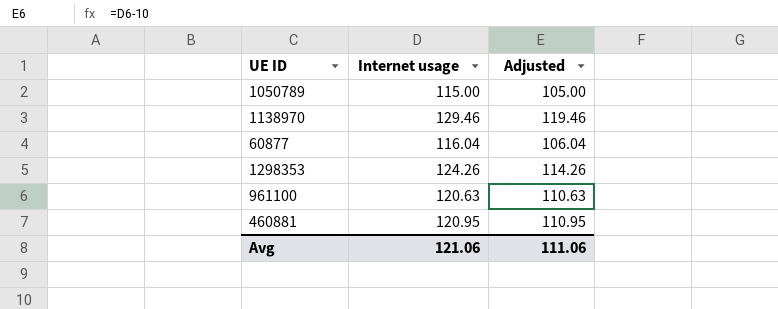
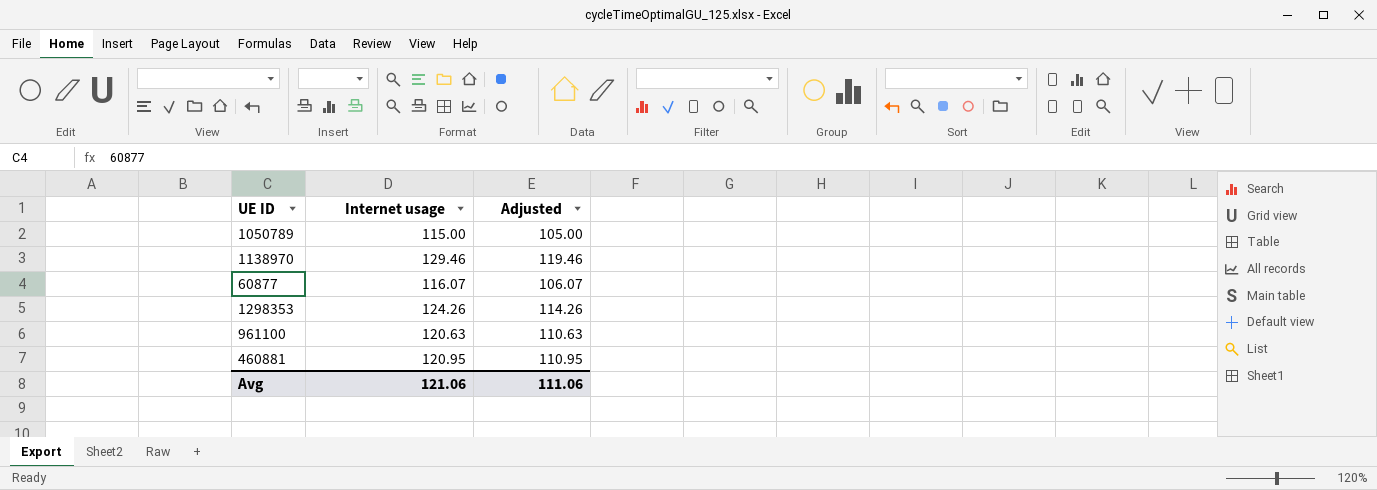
60877 | Internet usage: 116.04 -> 116.07
60877 | Adjusted: 106.04 -> 106.07

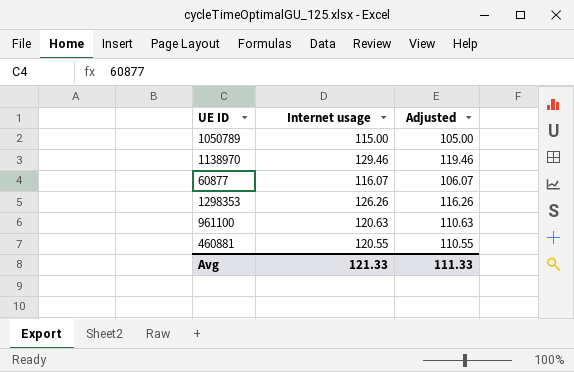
1298353 | Internet usage: 124.26 -> 126.26
1298353 | Adjusted: 114.26 -> 116.26
460881 | Internet usage: 120.95 -> 120.55
460881 | Adjusted: 110.95 -> 110.55
Avg | Internet usage: 121.06 -> 121.33
Avg | Adjusted: 111.06 -> 111.33

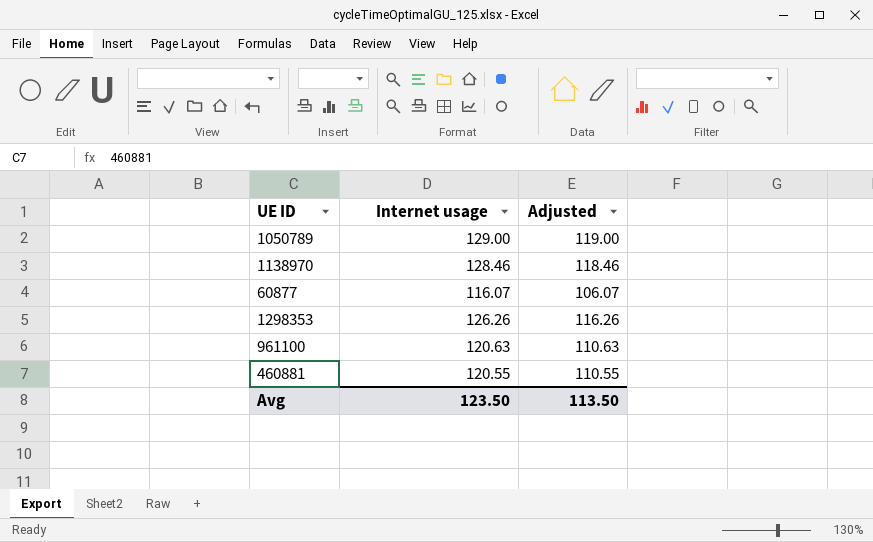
1050789 | Internet usage: 115.00 -> 129.00
1050789 | Adjusted: 105.00 -> 119.00
1138970 | Internet usage: 129.46 -> 128.46
1138970 | Adjusted: 119.46 -> 118.46
Avg | Internet usage: 121.33 -> 123.50
Avg | Adjusted: 111.33 -> 113.50

